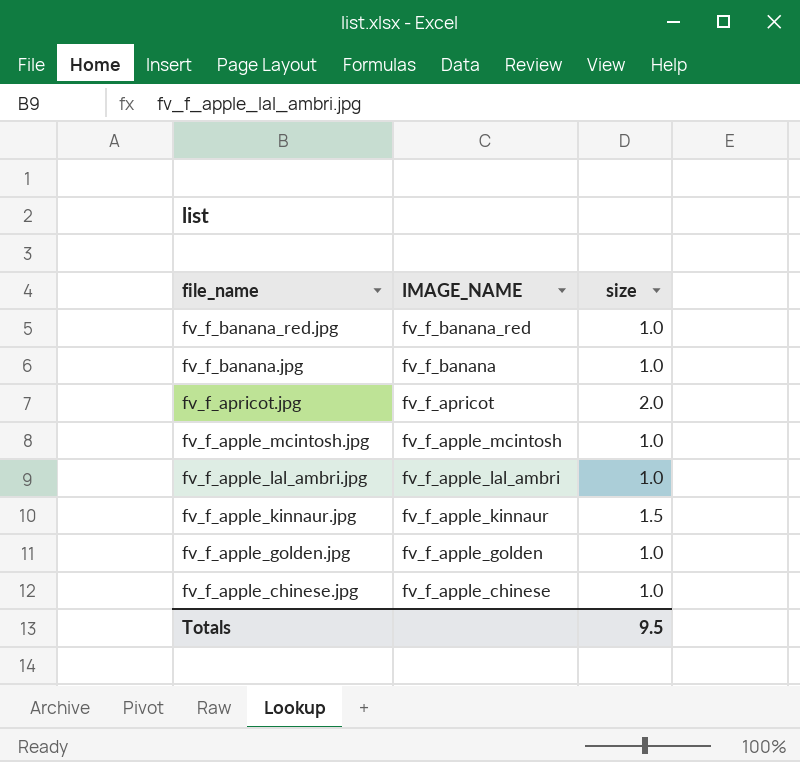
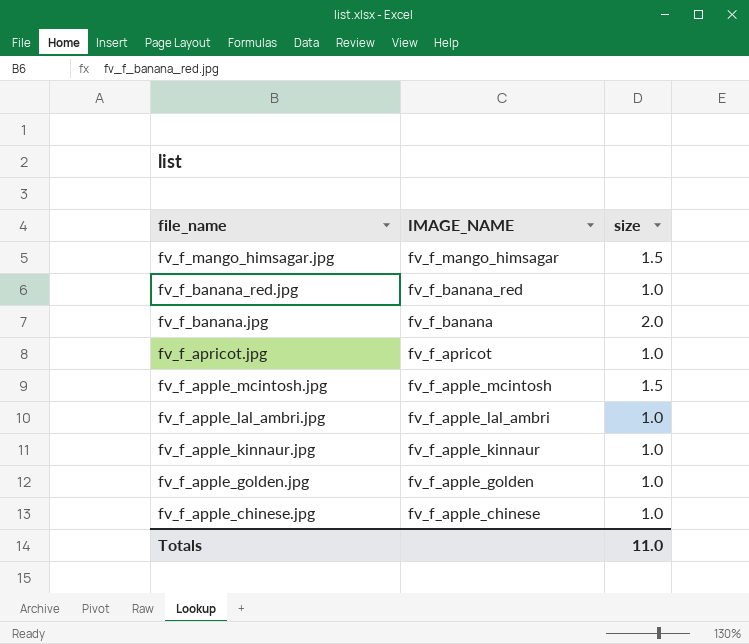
row fv_f_mango_himsagar.jpg: none -> fv_f_mango_himsagar | 1.5
fv_f_banana.jpg | size: 1.0 -> 2.0
fv_f_apricot.jpg | size: 2.0 -> 1.0
fv_f_apple_mcintosh.jpg | size: 1.0 -> 1.5
fv_f_apple_kinnaur.jpg | size: 1.5 -> 1.0
Totals | size: 9.5 -> 11.0

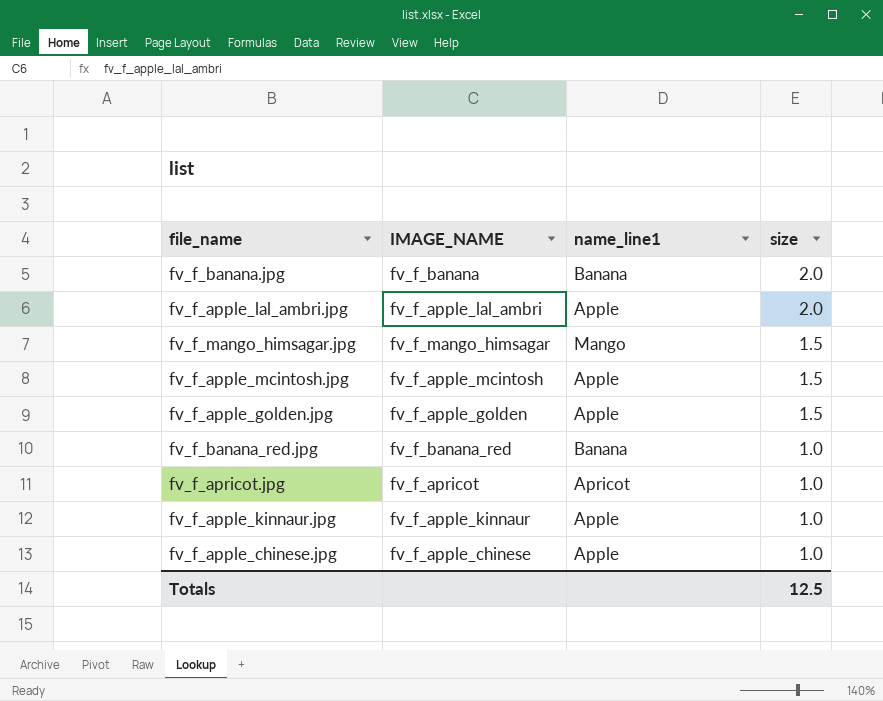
row order: file_name descending -> size descending
column name_line1 | position: none -> 3
fv_f_apple_lal_ambri.jpg | size: 1.0 -> 2.0
fv_f_apple_golden.jpg | size: 1.0 -> 1.5
Totals | size: 11.0 -> 12.5

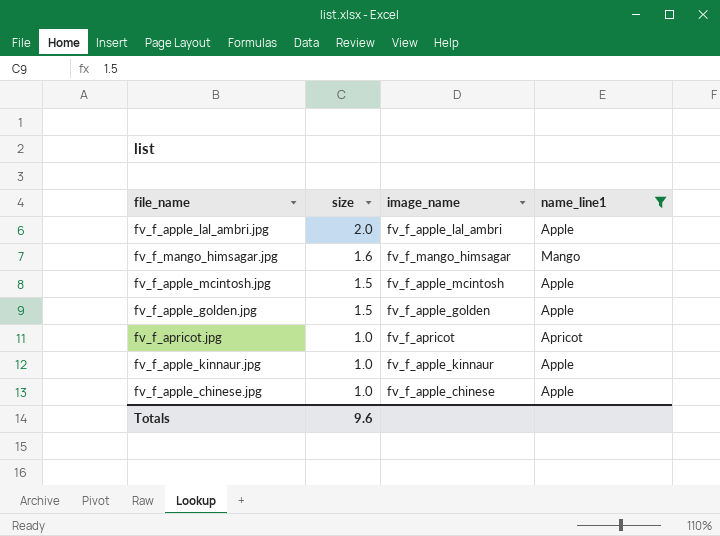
filter: none -> name_line1 != Banana
column size | position: 4 -> 2
column name: IMAGE_NAME -> image_name
fv_f_mango_himsagar.jpg | size: 1.5 -> 1.6
Totals | size: 12.5 -> 9.6

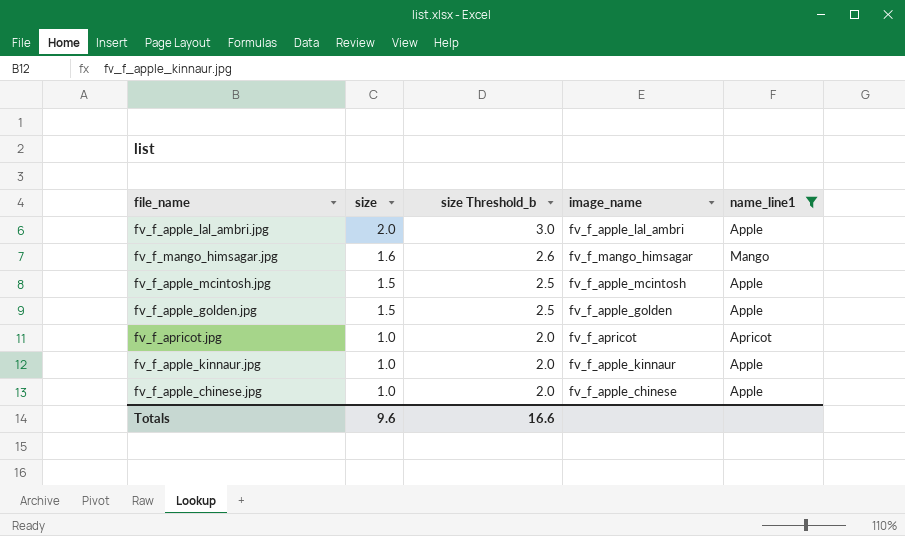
column size Threshold_b | formula: none -> [size] + 1

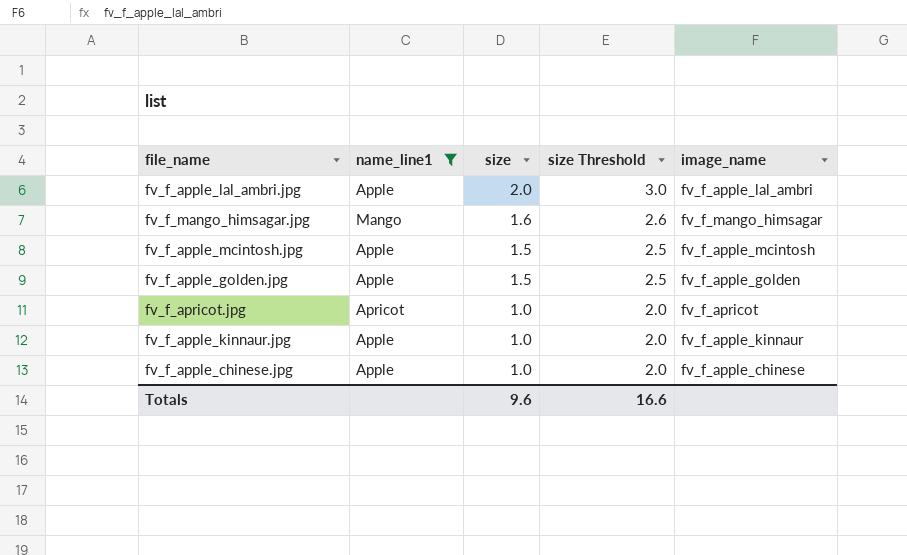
column name_line1 | position: 5 -> 2
column name: size Threshold_b -> size Threshold

